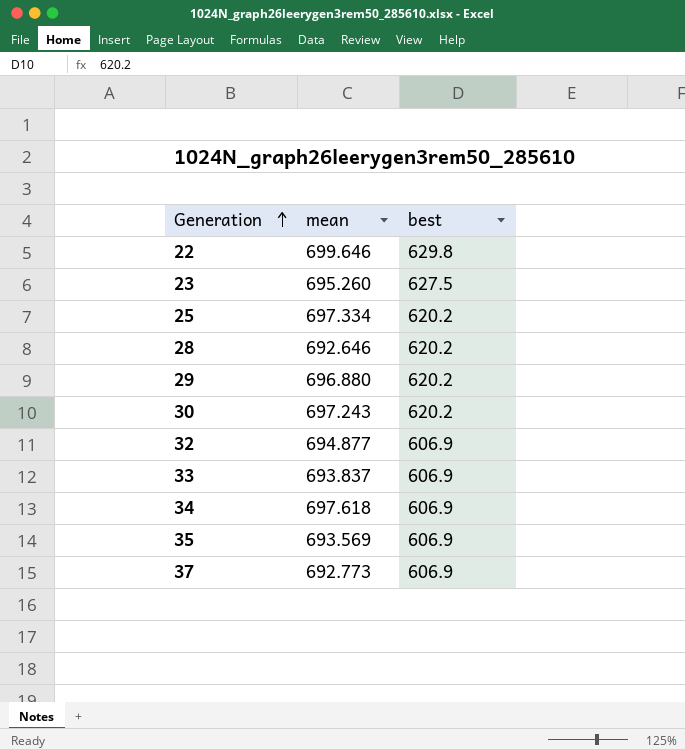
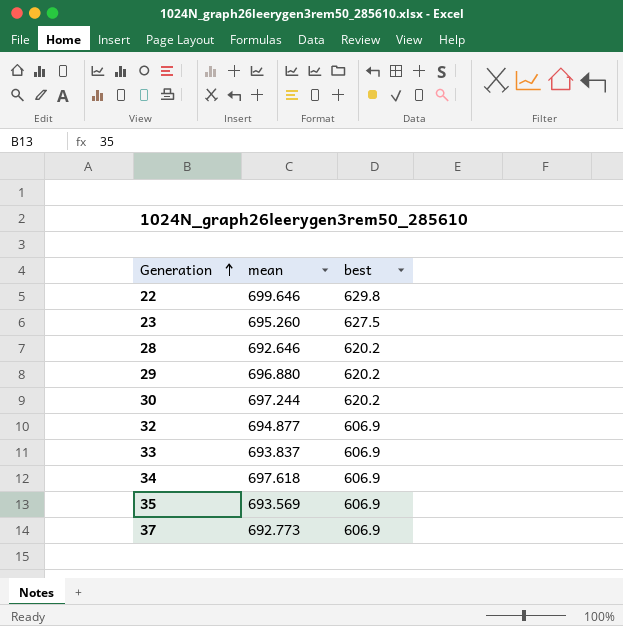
row 25: 697.334 | 620.2 -> none
30 | mean: 697.243 -> 697.244

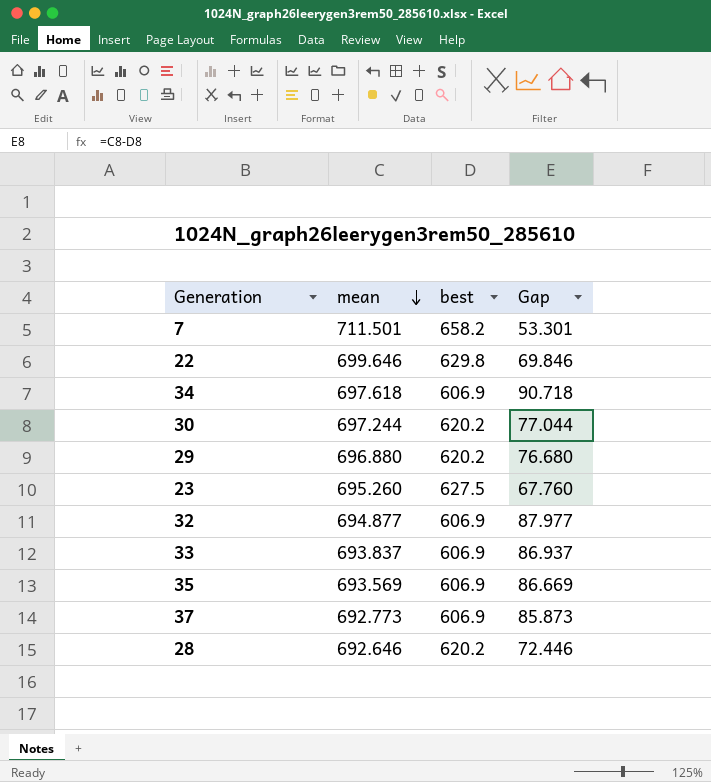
row order: Generation ascending -> mean descending
column Gap | formula: none -> [mean] - [best]
row 7: none -> 711.501 | 658.2 | 53.301

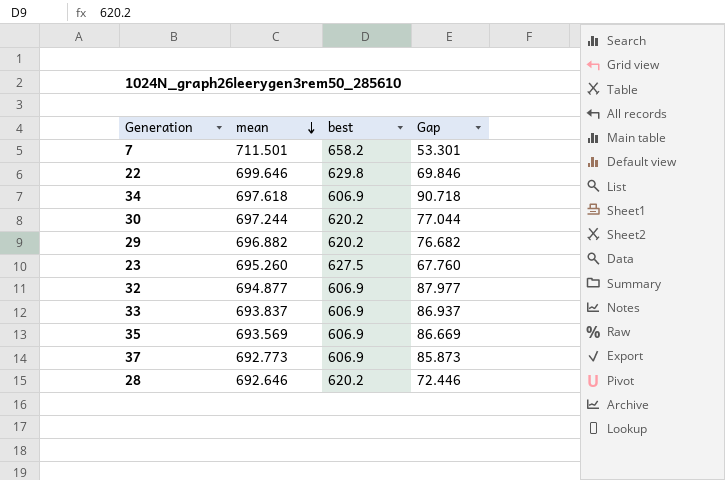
29 | mean: 696.880 -> 696.882
29 | Gap: 76.680 -> 76.682

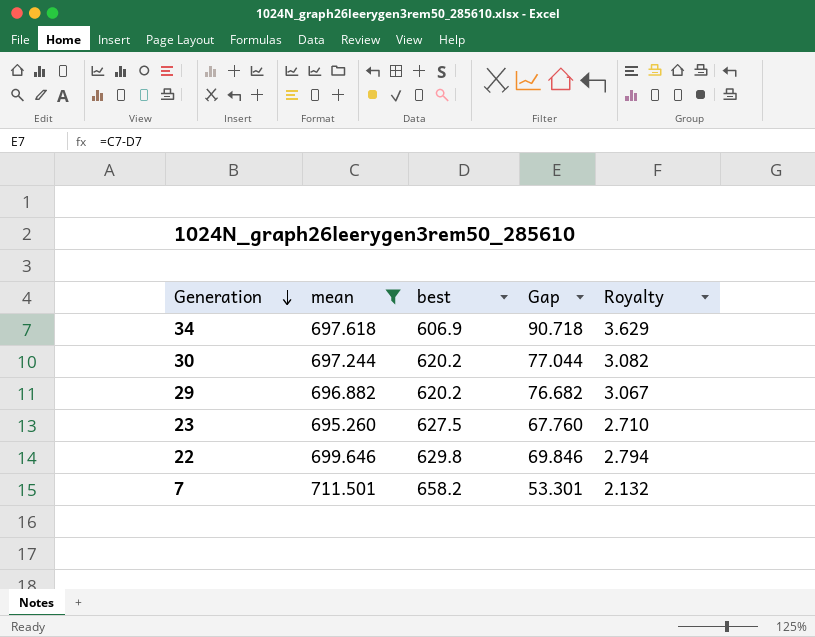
filter: none -> mean >= 695.260
row order: mean descending -> Generation descending
column Royalty | formula: none -> [Gap] * 0.04

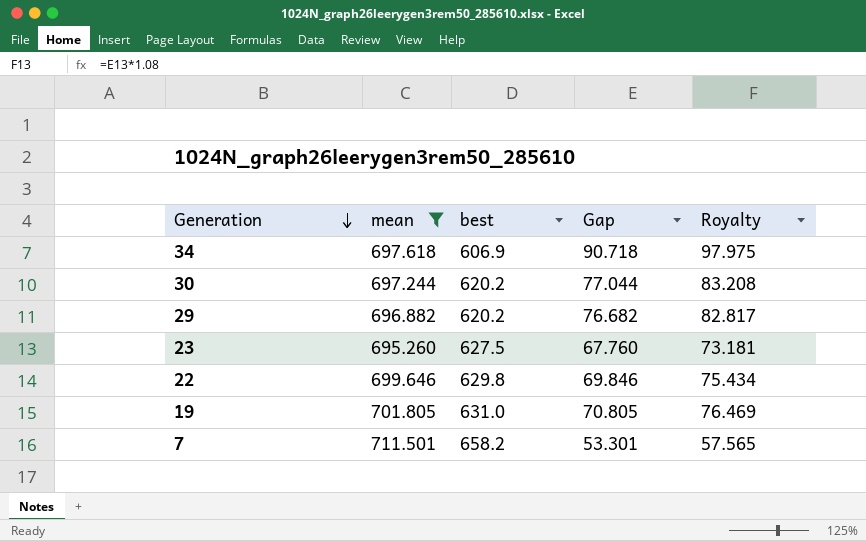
column Royalty | formula: [Gap] * 0.04 -> [Gap] * 1.08
row 19: none -> 701.805 | 631.0 | 70.805 | 76.469

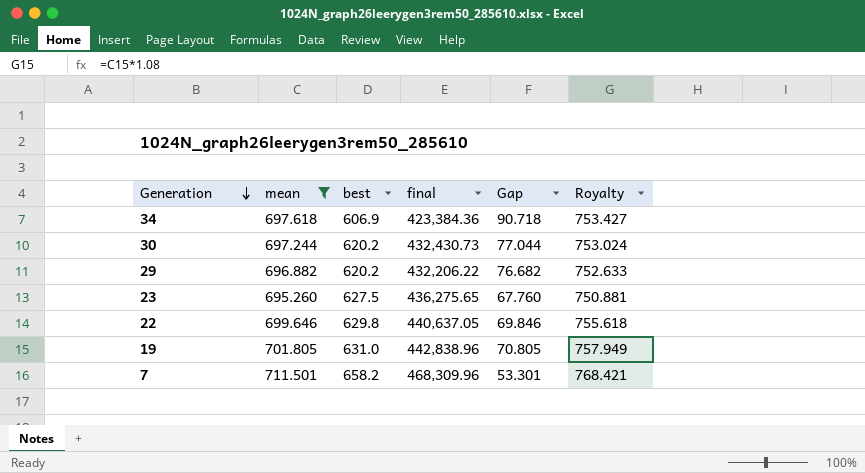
column final | formula: none -> [mean] * [best]
column Royalty | formula: [Gap] * 1.08 -> [mean] * 1.08

